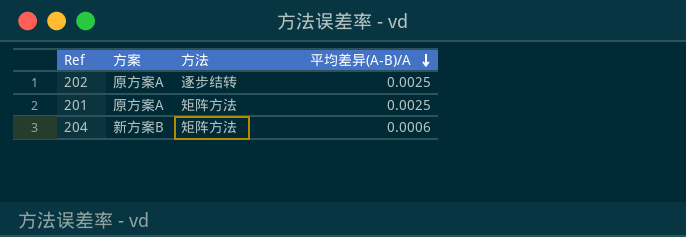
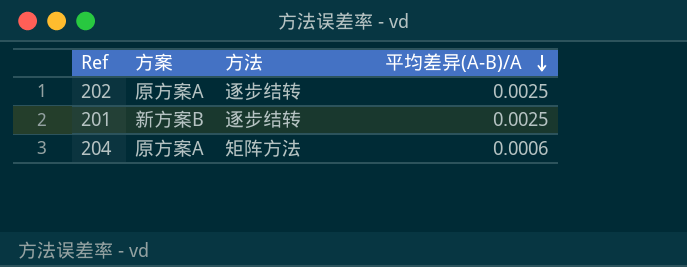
201 | 方案: 原方案A -> 新方案B
201 | 方法: 矩阵方法 -> 逐步结转
204 | 方案: 新方案B -> 原方案A

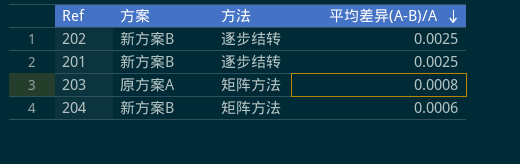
202 | 方案: 原方案A -> 新方案B
row 203: none -> 原方案A | 矩阵方法 | 0.0008
204 | 方案: 原方案A -> 新方案B

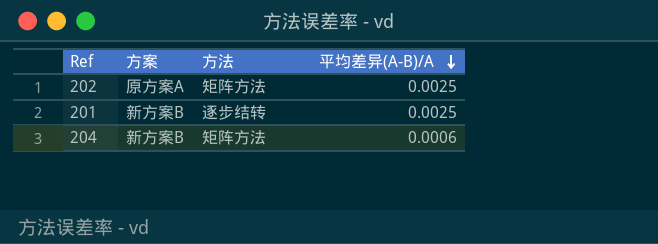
row 203: 原方案A | 矩阵方法 | 0.0008 -> none
202 | 方案: 新方案B -> 原方案A
202 | 方法: 逐步结转 -> 矩阵方法

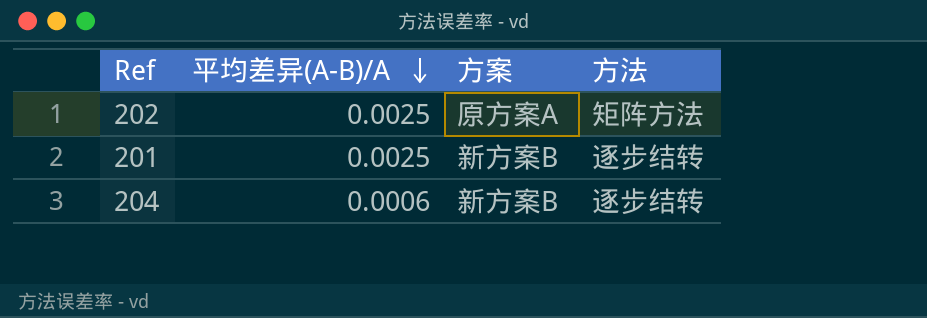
column 平均差异(A-B)/A | position: 4 -> 2
204 | 方法: 矩阵方法 -> 逐步结转

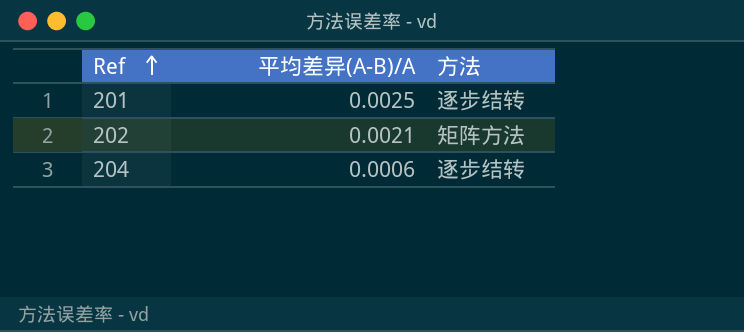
row order: 平均差异(A-B)/A descending -> Ref ascending
column 方案 | position: 3 -> none
202 | 平均差异(A-B)/A: 0.0025 -> 0.0021

